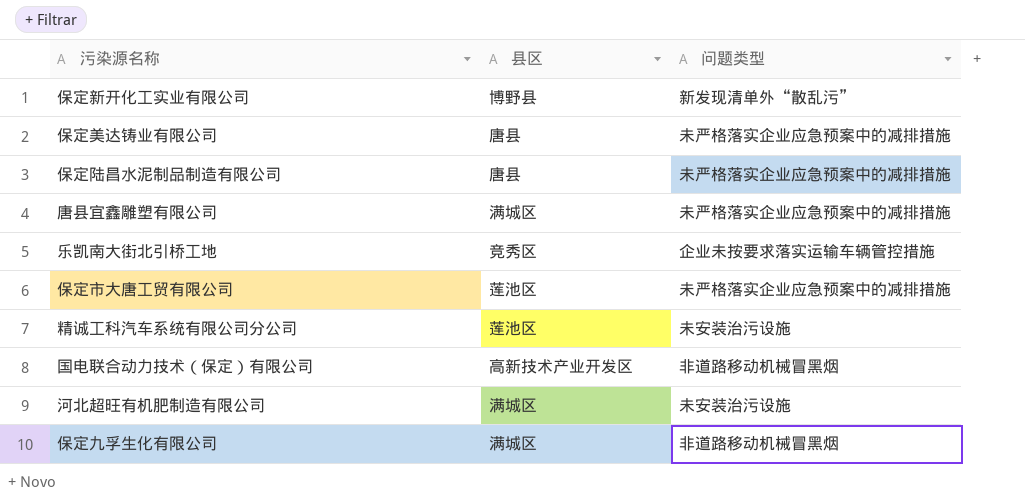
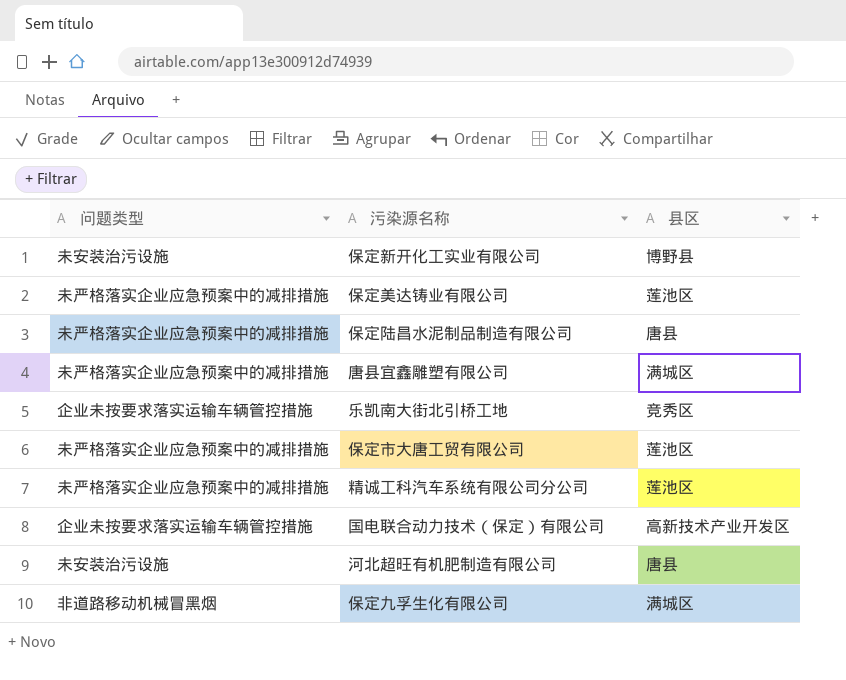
column 问题类型 | position: 3 -> 1
保定新开化工实业有限公司 | 问题类型: 新发现清单外“散乱污” -> 未安装治污设施
保定美达铸业有限公司 | 县区: 唐县 -> 莲池区
精诚工科汽车系统有限公司分公司 | 问题类型: 未安装治污设施 -> 未严格落实企业应急预案中的减排措施
国电联合动力技术（保定）有限公司 | 问题类型: 非道路移动机械冒黑烟 -> 企业未按要求落实运输车辆管控措施
河北超旺有机肥制造有限公司 | 县区: 满城区 -> 唐县

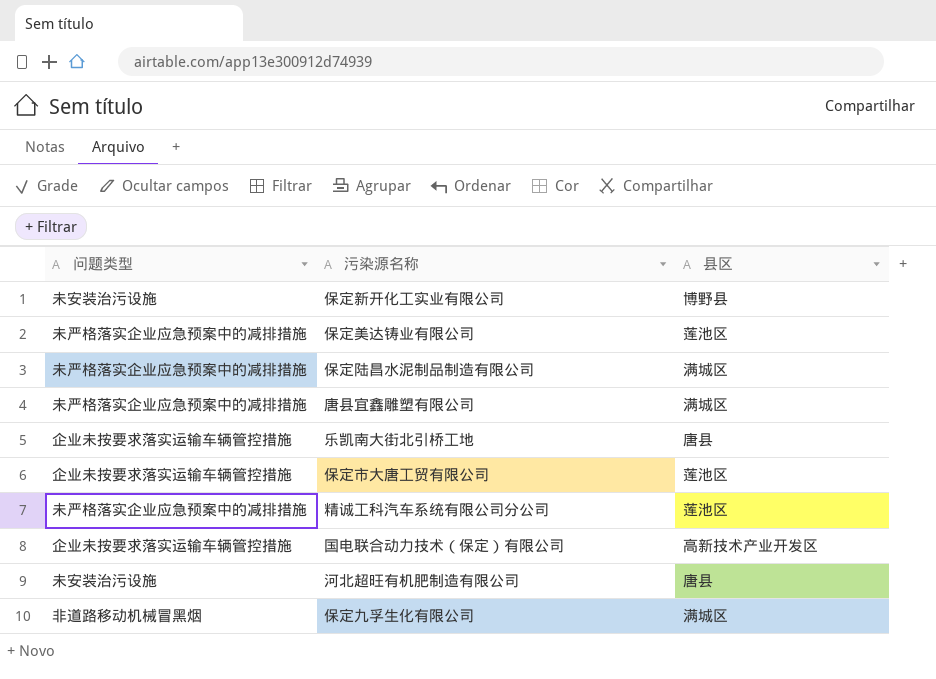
保定陆昌水泥制品制造有限公司 | 县区: 唐县 -> 满城区
乐凯南大街北引桥工地 | 县区: 竞秀区 -> 唐县
保定市大唐工贸有限公司 | 问题类型: 未严格落实企业应急预案中的减排措施 -> 企业未按要求落实运输车辆管控措施

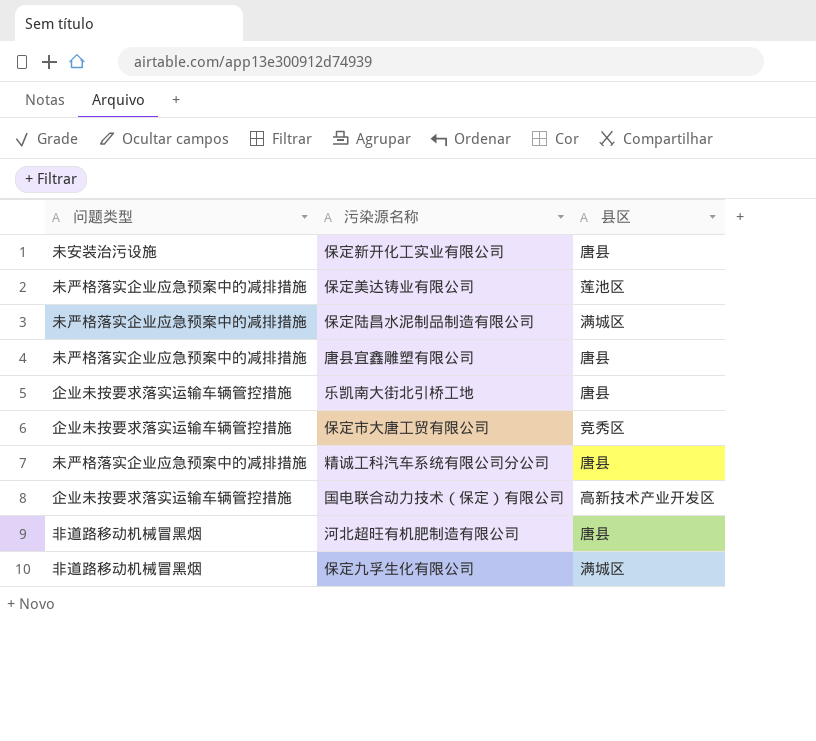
保定新开化工实业有限公司 | 县区: 博野县 -> 唐县
唐县宜鑫雕塑有限公司 | 县区: 满城区 -> 唐县
保定市大唐工贸有限公司 | 县区: 莲池区 -> 竞秀区
精诚工科汽车系统有限公司分公司 | 县区: 莲池区 -> 唐县
河北超旺有机肥制造有限公司 | 问题类型: 未安装治污设施 -> 非道路移动机械冒黑烟

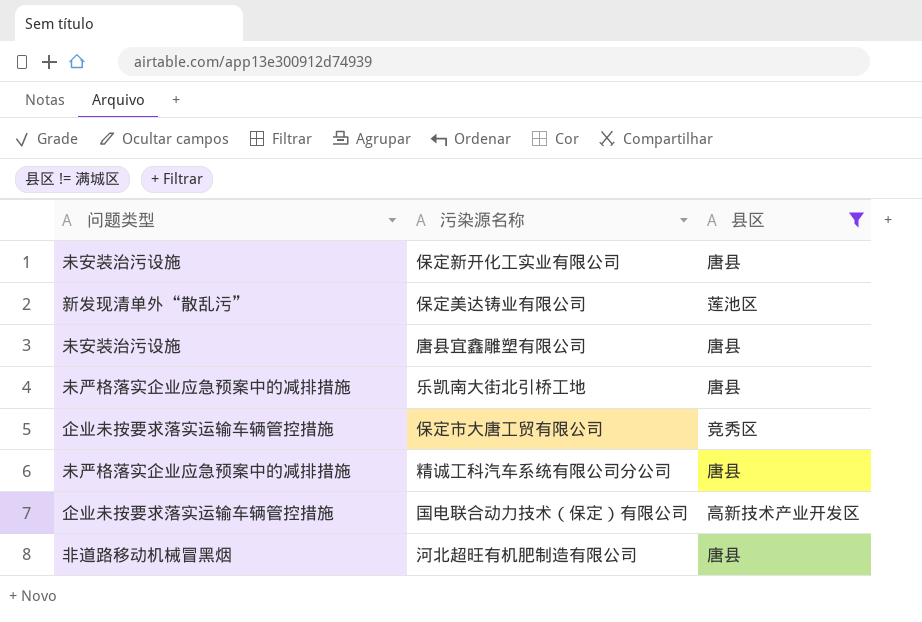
filter: none -> 县区 != 满城区
保定美达铸业有限公司 | 问题类型: 未严格落实企业应急预案中的减排措施 -> 新发现清单外“散乱污”
唐县宜鑫雕塑有限公司 | 问题类型: 未严格落实企业应急预案中的减排措施 -> 未安装治污设施
乐凯南大街北引桥工地 | 问题类型: 企业未按要求落实运输车辆管控措施 -> 未严格落实企业应急预案中的减排措施

